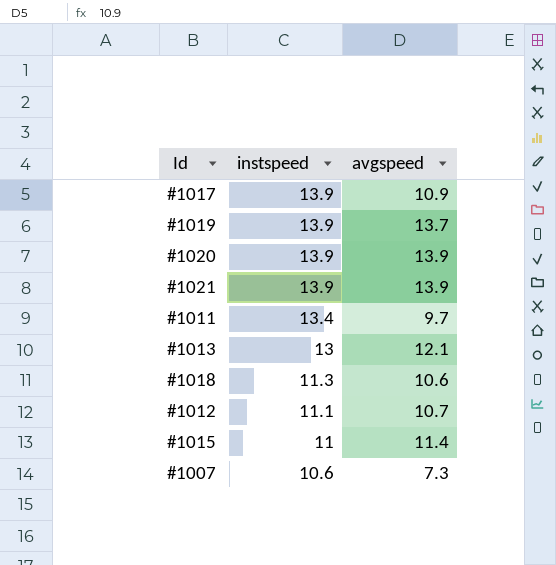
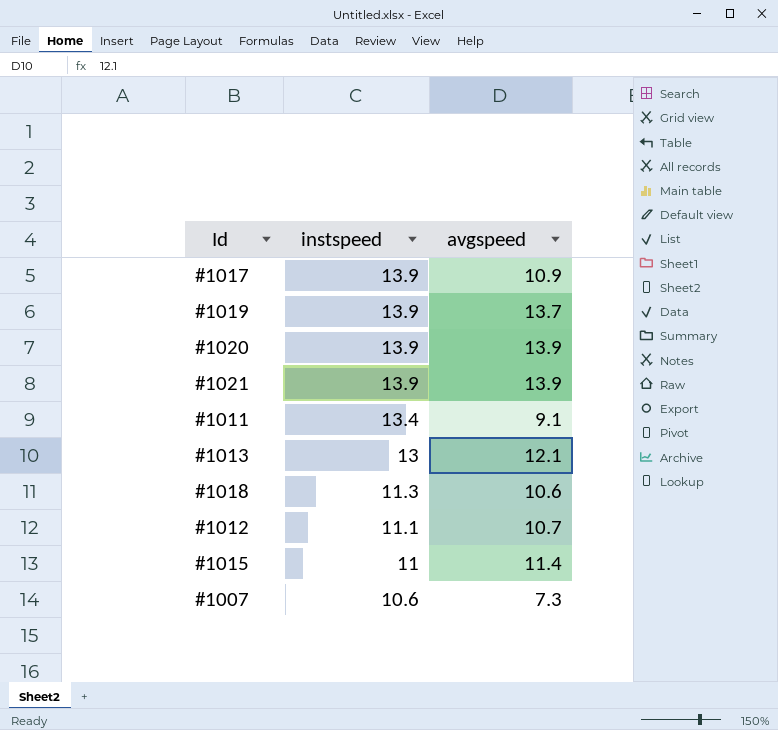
#1011 | avgspeed: 9.7 -> 9.1

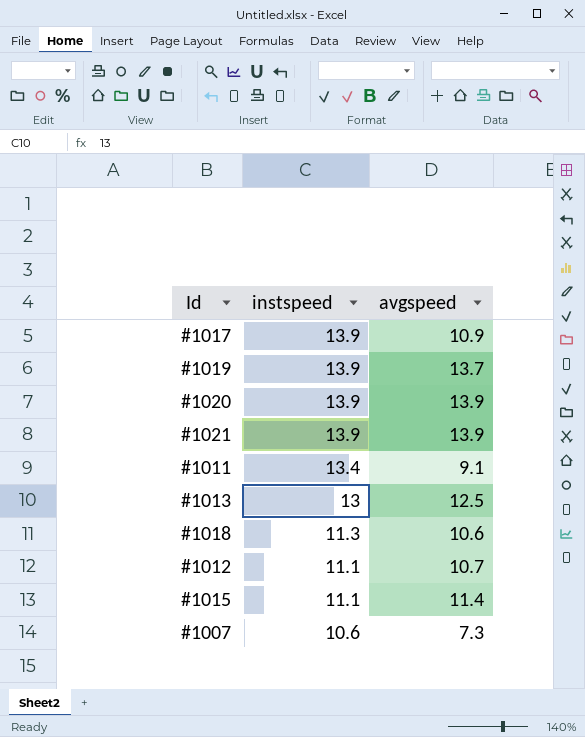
#1013 | avgspeed: 12.1 -> 12.5
#1015 | instspeed: 11 -> 11.1

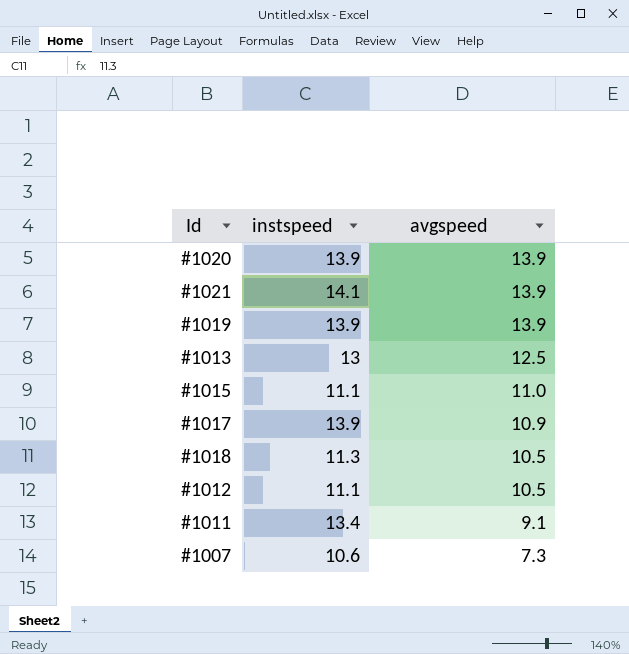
row order: instspeed descending -> avgspeed descending
#1021 | instspeed: 13.9 -> 14.1
#1019 | avgspeed: 13.7 -> 13.9
#1015 | avgspeed: 11.4 -> 11.0
#1018 | avgspeed: 10.6 -> 10.5
#1012 | avgspeed: 10.7 -> 10.5

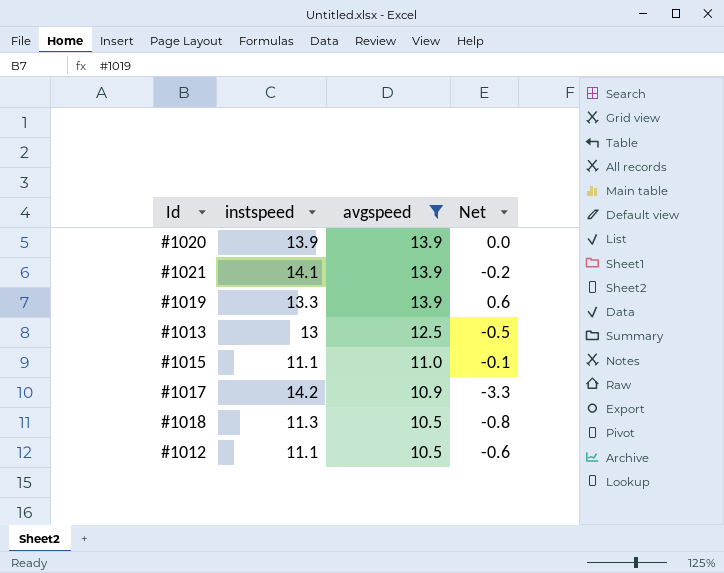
filter: none -> avgspeed >= 10.5
column Net | formula: none -> [avgspeed] - [instspeed]
#1019 | instspeed: 13.9 -> 13.3
#1017 | instspeed: 13.9 -> 14.2

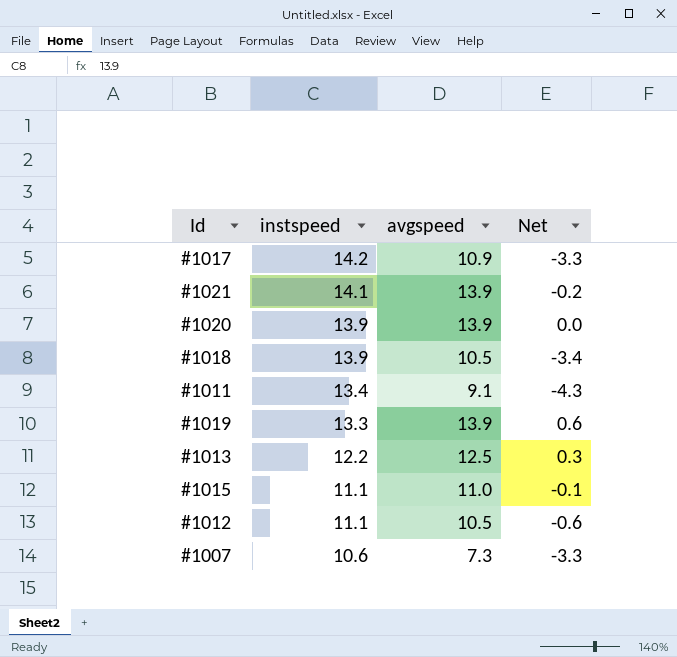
filter: avgspeed >= 10.5 -> none
row order: avgspeed descending -> instspeed descending
#1018 | instspeed: 11.3 -> 13.9
#1018 | Net: -0.8 -> -3.4
#1013 | instspeed: 13 -> 12.2
#1013 | Net: -0.5 -> 0.3

